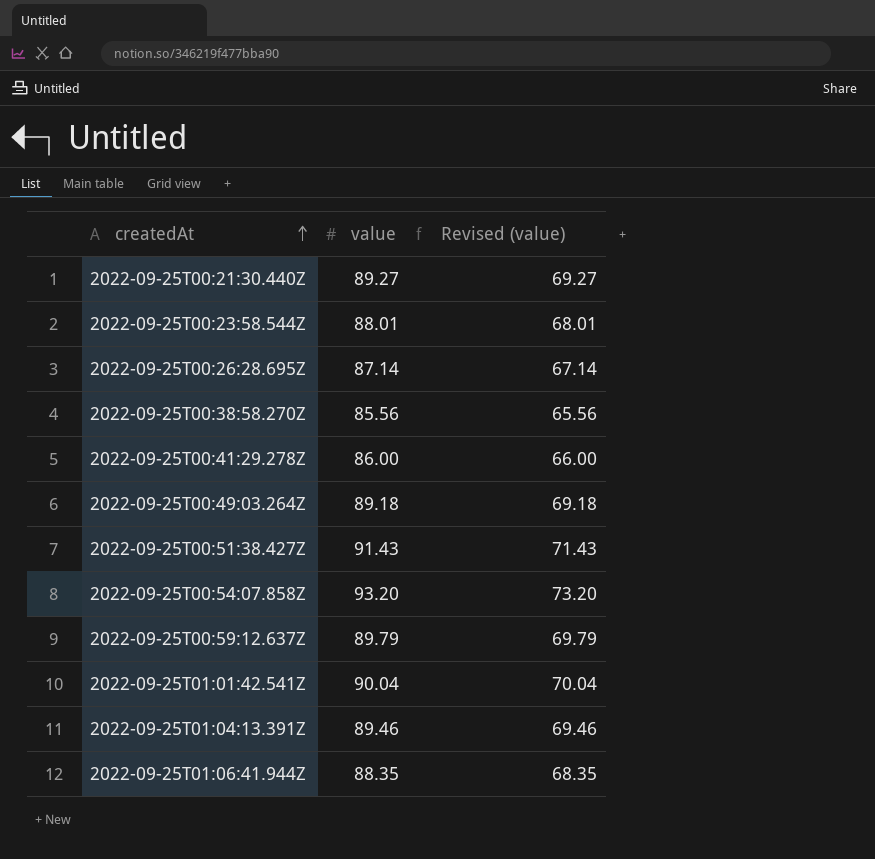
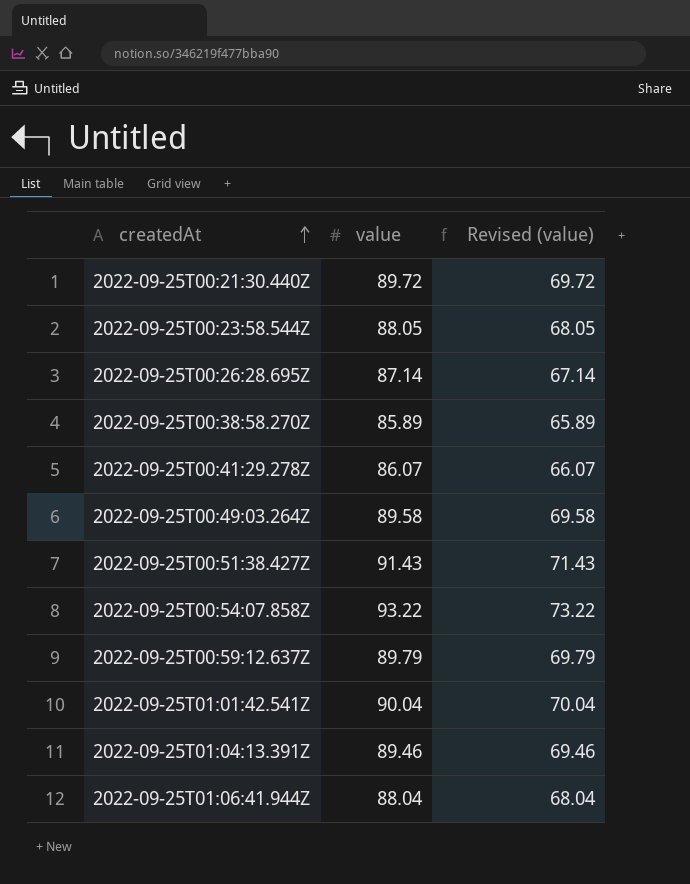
2022-09-25T00:21:30.440Z | value: 89.27 -> 89.72
2022-09-25T00:21:30.440Z | Revised (value): 69.27 -> 69.72
2022-09-25T00:23:58.544Z | value: 88.01 -> 88.05
2022-09-25T00:23:58.544Z | Revised (value): 68.01 -> 68.05
2022-09-25T00:38:58.270Z | value: 85.56 -> 85.89
2022-09-25T00:38:58.270Z | Revised (value): 65.56 -> 65.89
2022-09-25T00:41:29.278Z | value: 86.00 -> 86.07
2022-09-25T00:41:29.278Z | Revised (value): 66.00 -> 66.07
2022-09-25T00:49:03.264Z | value: 89.18 -> 89.58
2022-09-25T00:49:03.264Z | Revised (value): 69.18 -> 69.58
2022-09-25T00:54:07.858Z | value: 93.20 -> 93.22
2022-09-25T00:54:07.858Z | Revised (value): 73.20 -> 73.22
2022-09-25T01:06:41.944Z | value: 88.35 -> 88.04
2022-09-25T01:06:41.944Z | Revised (value): 68.35 -> 68.04

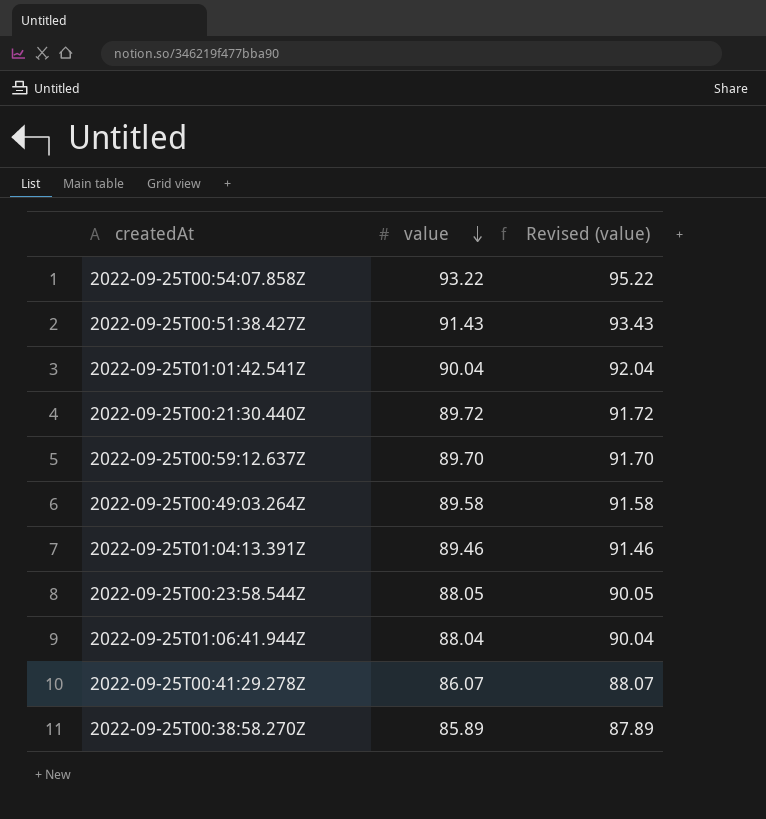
row order: createdAt ascending -> value descending
column Revised (value) | formula: [value] - 20 -> [value] + 2
row 2022-09-25T00:26:28.695Z: 87.14 | 67.14 -> none
2022-09-25T00:59:12.637Z | value: 89.79 -> 89.70

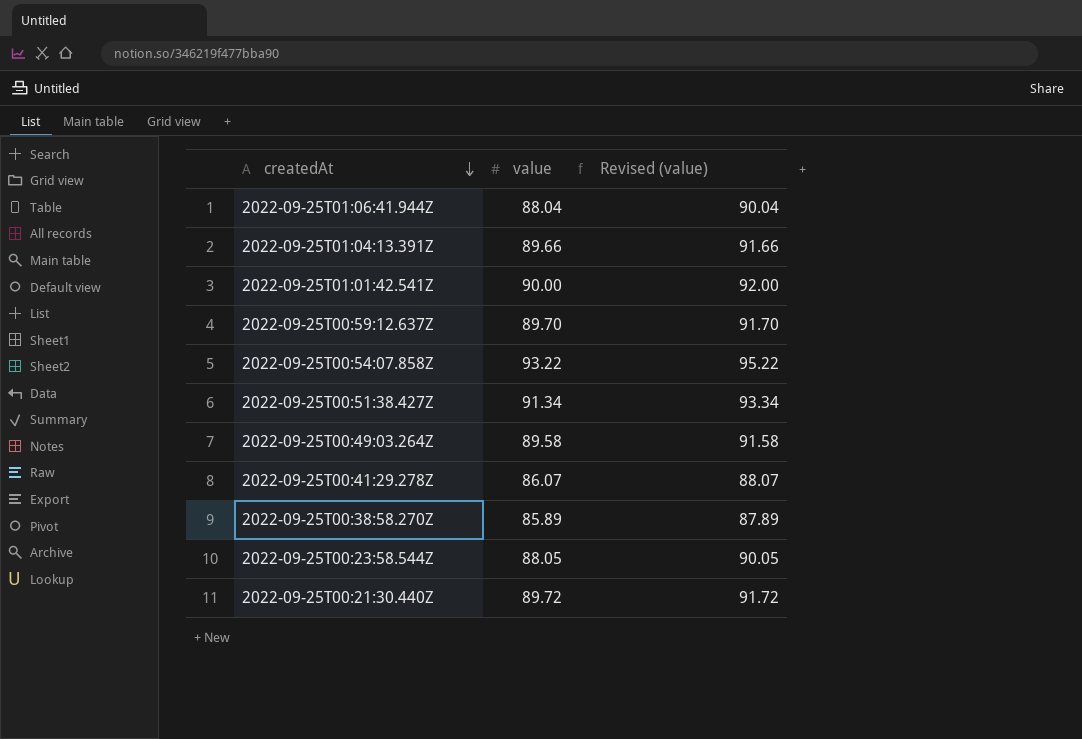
row order: value descending -> createdAt descending
2022-09-25T01:04:13.391Z | value: 89.46 -> 89.66
2022-09-25T01:04:13.391Z | Revised (value): 91.46 -> 91.66
2022-09-25T01:01:42.541Z | value: 90.04 -> 90.00
2022-09-25T01:01:42.541Z | Revised (value): 92.04 -> 92.00
2022-09-25T00:51:38.427Z | value: 91.43 -> 91.34
2022-09-25T00:51:38.427Z | Revised (value): 93.43 -> 93.34

